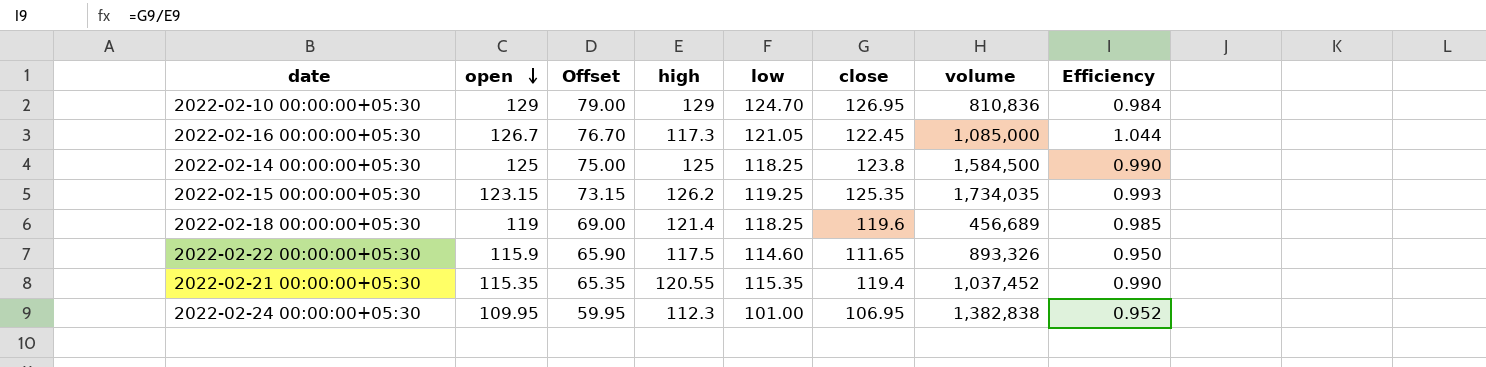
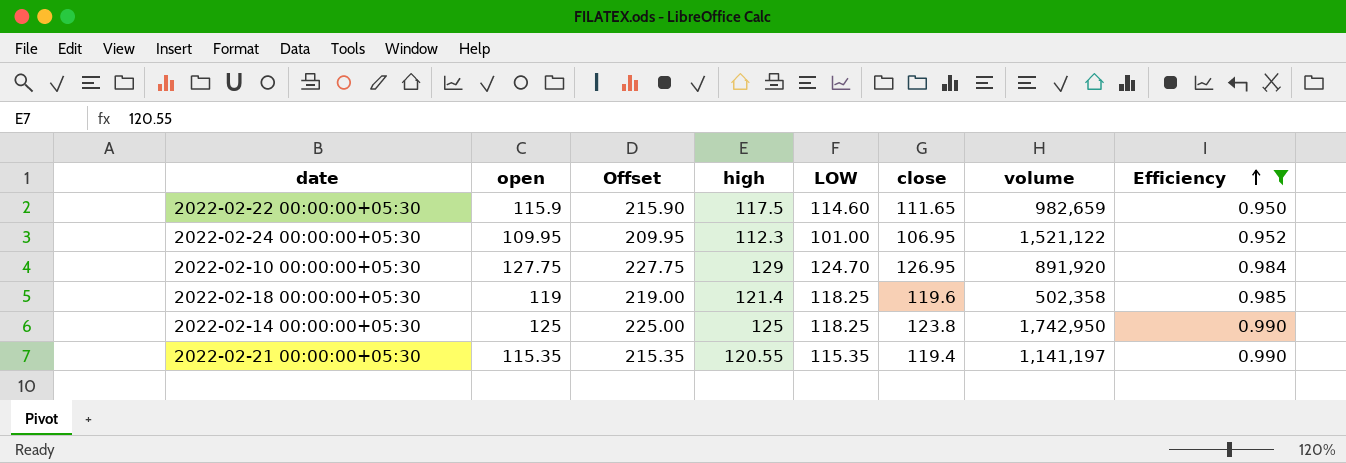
filter: none -> Efficiency <= 0.990
row order: open descending -> Efficiency ascending
column Offset | formula: [open] - 50 -> [open] + 100
column name: low -> LOW
2022-02-22 00:00:00+05:30 | volume: 893,326 -> 982,659
2022-02-24 00:00:00+05:30 | volume: 1,382,838 -> 1,521,122
2022-02-10 00:00:00+05:30 | open: 129 -> 127.75
2022-02-10 00:00:00+05:30 | volume: 810,836 -> 891,920
2022-02-18 00:00:00+05:30 | volume: 456,689 -> 502,358
2022-02-14 00:00:00+05:30 | volume: 1,584,500 -> 1,742,950
2022-02-21 00:00:00+05:30 | volume: 1,037,452 -> 1,141,197

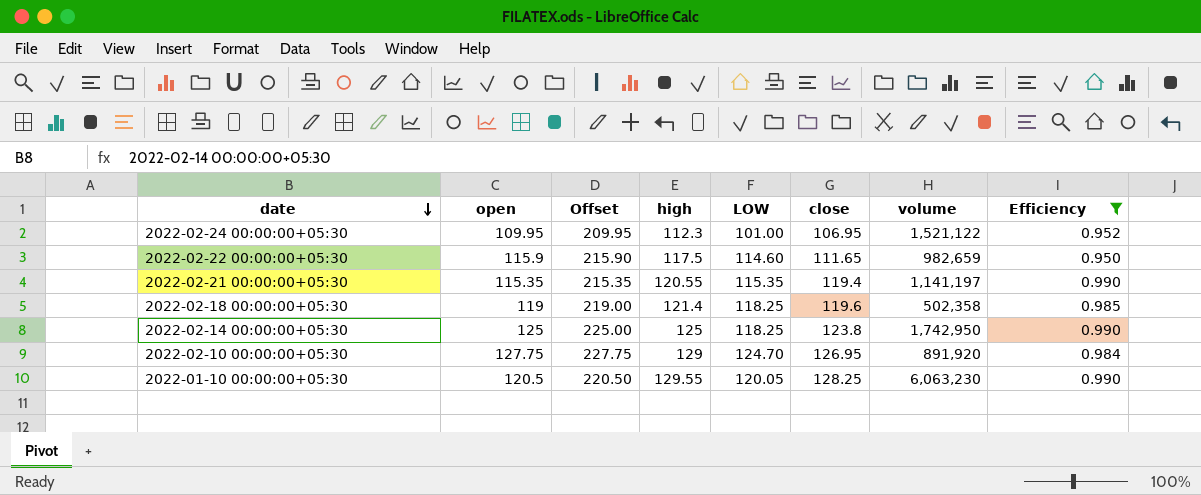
row order: Efficiency ascending -> date descending
row 2022-01-10 00:00:00+05:30: none -> 120.5 | 220.50 | 129.55 | 120.05 | 128.25 | 6,063,230 | 0.990

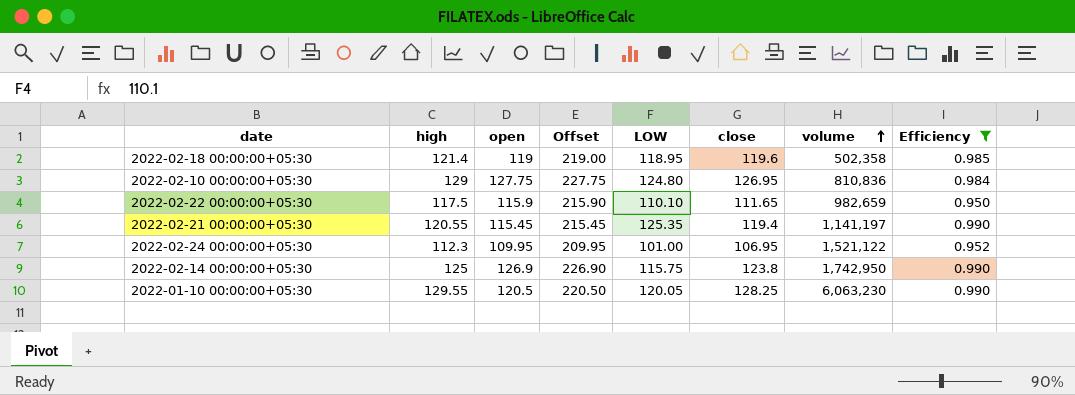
row order: date descending -> volume ascending
column high | position: 4 -> 2
2022-02-18 00:00:00+05:30 | LOW: 118.25 -> 118.95
2022-02-10 00:00:00+05:30 | LOW: 124.70 -> 124.80
2022-02-10 00:00:00+05:30 | volume: 891,920 -> 810,836
2022-02-22 00:00:00+05:30 | LOW: 114.60 -> 110.10
2022-02-21 00:00:00+05:30 | open: 115.35 -> 115.45
2022-02-21 00:00:00+05:30 | Offset: 215.35 -> 215.45
2022-02-21 00:00:00+05:30 | LOW: 115.35 -> 125.35
2022-02-14 00:00:00+05:30 | open: 125 -> 126.9
2022-02-14 00:00:00+05:30 | Offset: 225.00 -> 226.90
2022-02-14 00:00:00+05:30 | LOW: 118.25 -> 115.75

